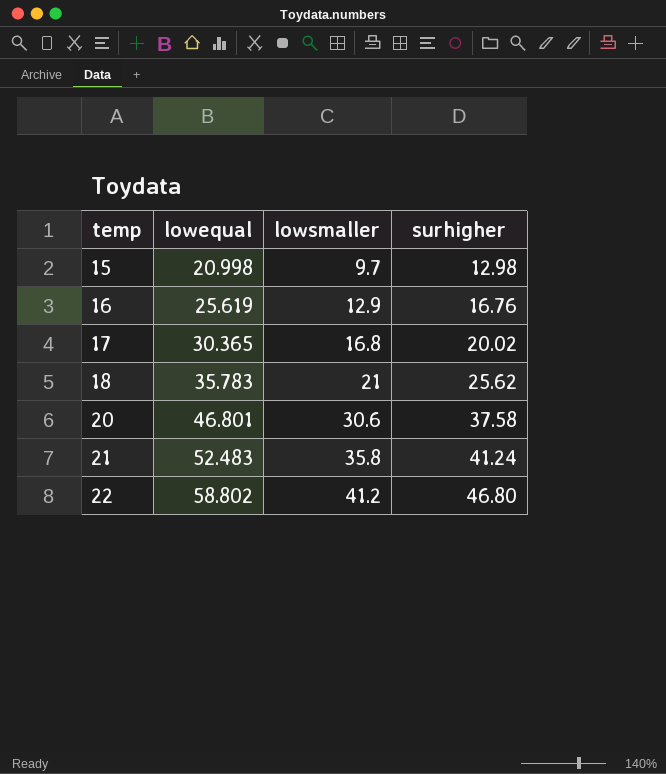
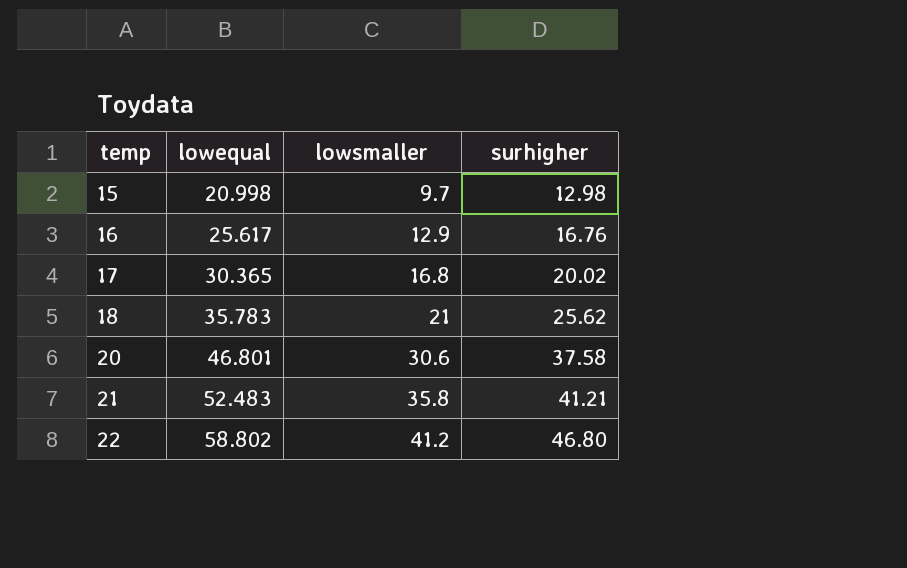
16 | lowequal: 25.619 -> 25.617
21 | surhigher: 41.24 -> 41.21

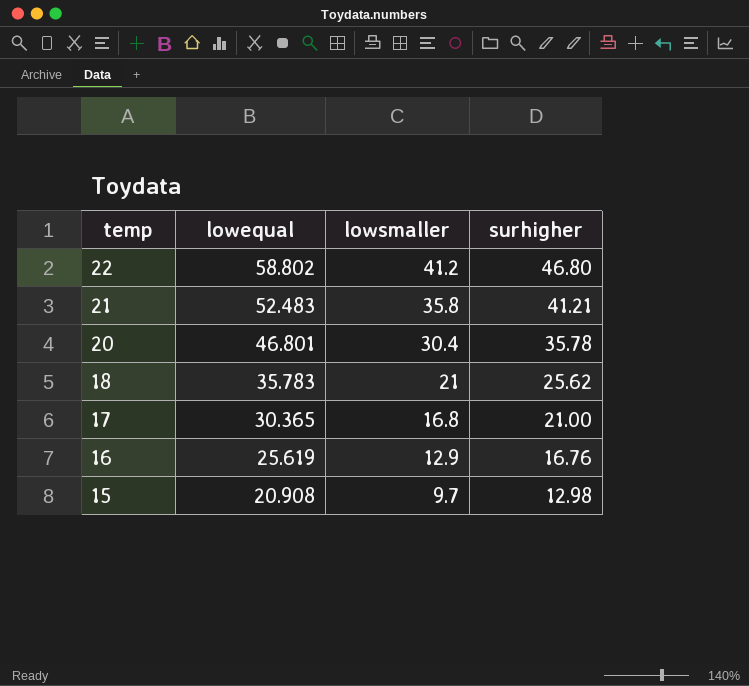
row order: temp ascending -> temp descending
20 | lowsmaller: 30.6 -> 30.4
20 | surhigher: 37.58 -> 35.78
17 | surhigher: 20.02 -> 21.00
16 | lowequal: 25.617 -> 25.619
15 | lowequal: 20.998 -> 20.908

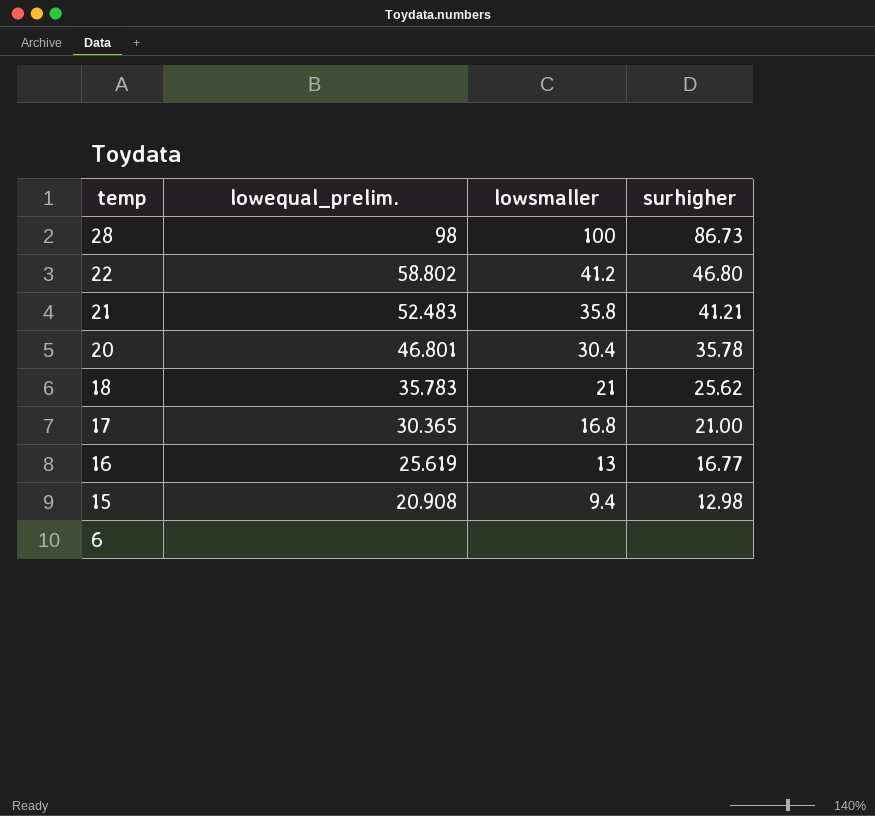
column name: lowequal -> lowequal_prelim.
row 28: none -> 98 | 100 | 86.73
16 | lowsmaller: 12.9 -> 13
16 | surhigher: 16.76 -> 16.77
15 | lowsmaller: 9.7 -> 9.4
row 6: none -> none | none | none

